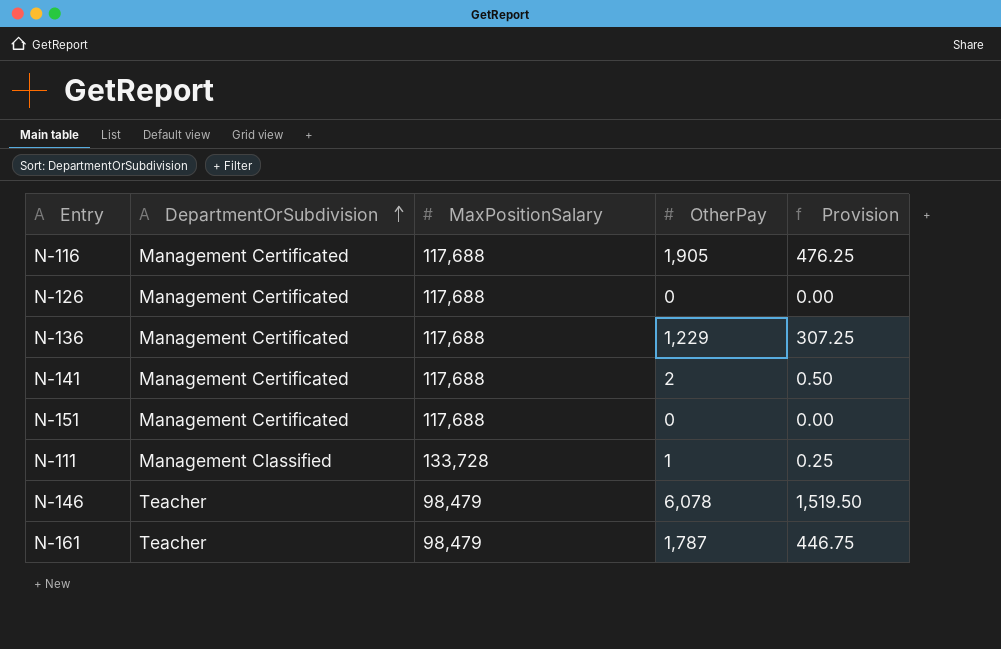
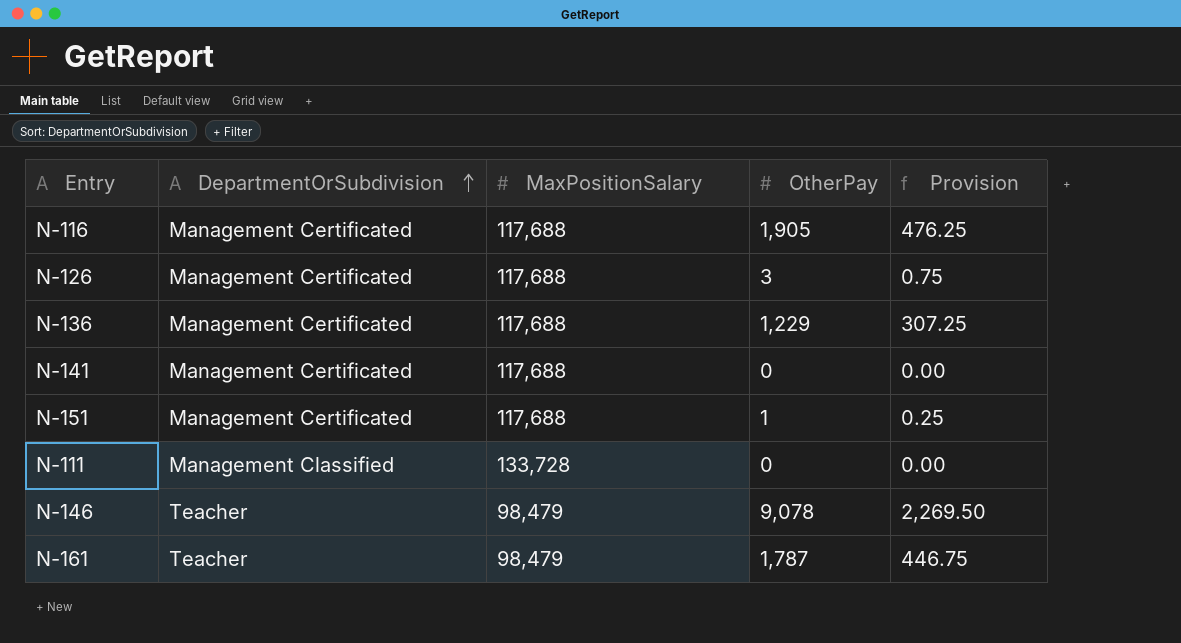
N-126 | OtherPay: 0 -> 3
N-126 | Provision: 0.00 -> 0.75
N-141 | OtherPay: 2 -> 0
N-141 | Provision: 0.50 -> 0.00
N-151 | OtherPay: 0 -> 1
N-151 | Provision: 0.00 -> 0.25
N-111 | OtherPay: 1 -> 0
N-111 | Provision: 0.25 -> 0.00
N-146 | OtherPay: 6,078 -> 9,078
N-146 | Provision: 1,519.50 -> 2,269.50

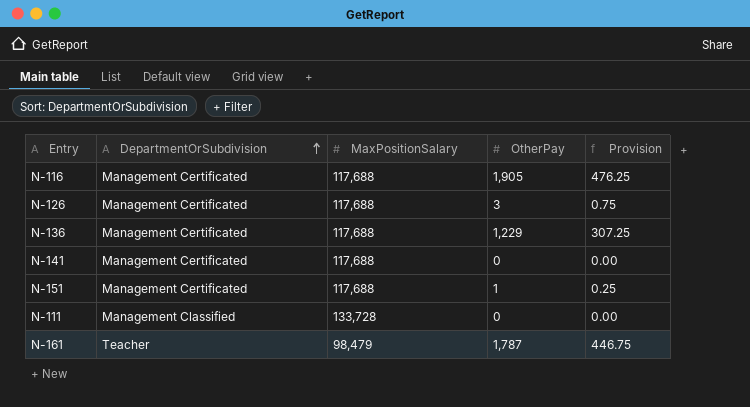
row N-146: Teacher | 98,479 | 9,078 | 2,269.50 -> none

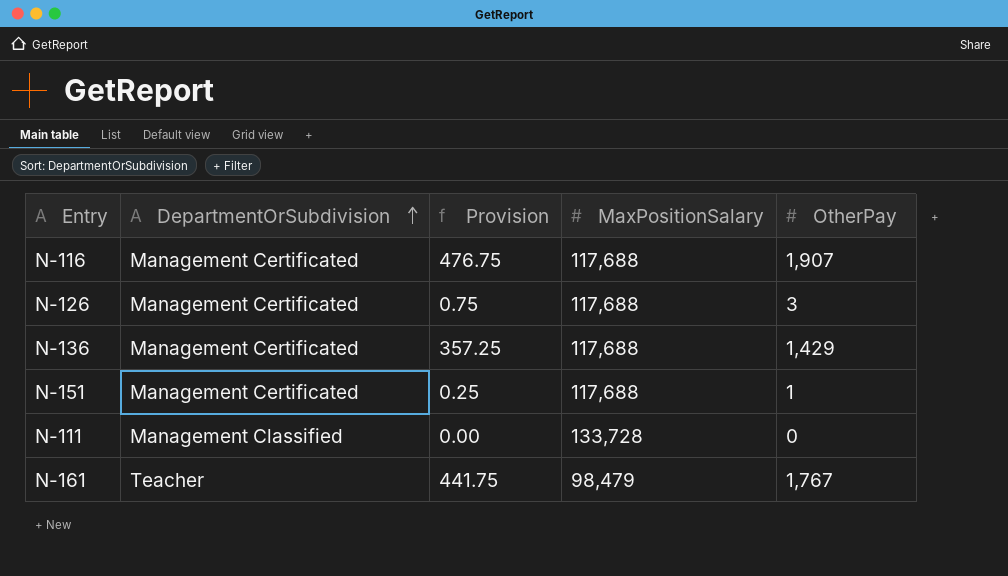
column Provision | position: 5 -> 3
row N-141: Management Certificated | 117,688 | 0 | 0.00 -> none
N-116 | Provision: 476.25 -> 476.75
N-116 | OtherPay: 1,905 -> 1,907
N-136 | Provision: 307.25 -> 357.25
N-136 | OtherPay: 1,229 -> 1,429
N-161 | Provision: 446.75 -> 441.75
N-161 | OtherPay: 1,787 -> 1,767

